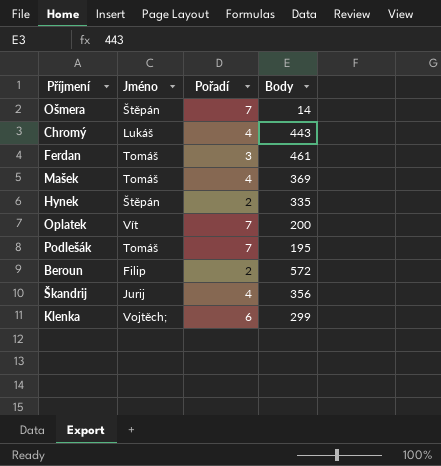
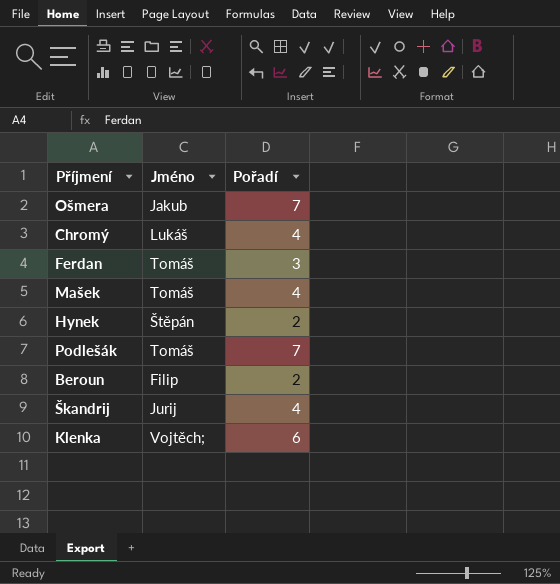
column Body | position: 4 -> none
row Oplatek: Vít | 7 | 200 -> none
Ošmera | Jméno: Štěpán -> Jakub

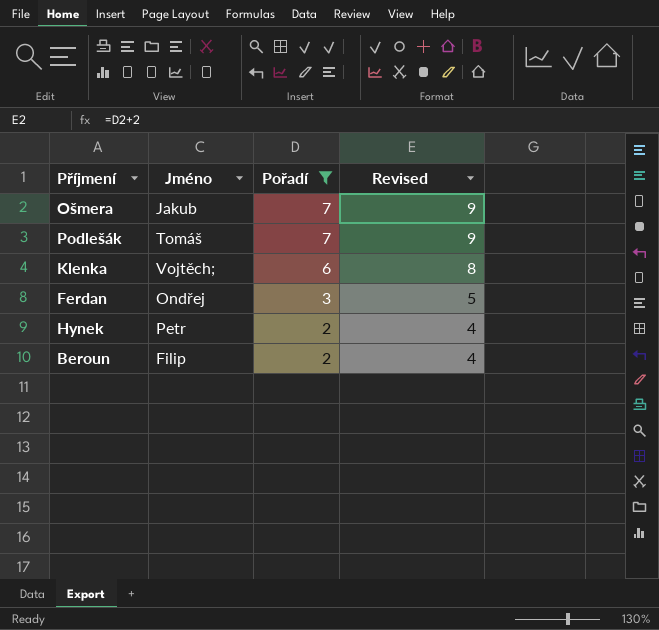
filter: none -> Pořadí != 4
row order: none -> Pořadí descending
column Revised | formula: none -> [Pořadí] + 2
Ferdan | Jméno: Tomáš -> Ondřej
Hynek | Jméno: Štěpán -> Petr

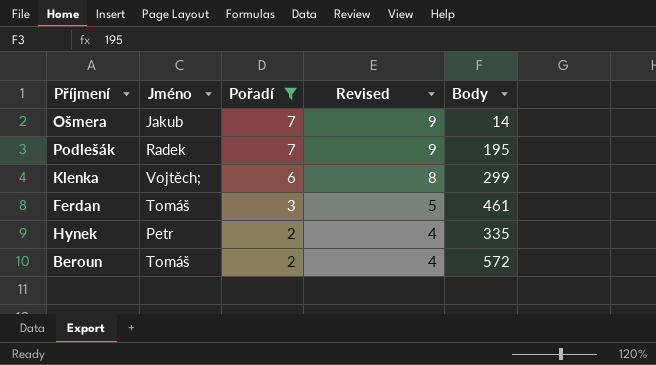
column Body | position: none -> 5
Podlešák | Jméno: Tomáš -> Radek
Ferdan | Jméno: Ondřej -> Tomáš
Beroun | Jméno: Filip -> Tomáš

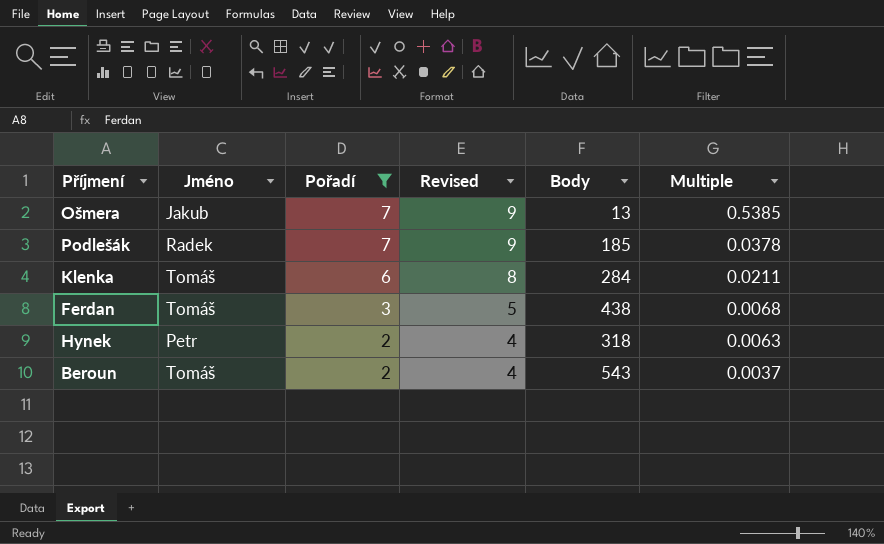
column Multiple | formula: none -> [Pořadí] / [Body]
Ošmera | Body: 14 -> 13
Podlešák | Body: 195 -> 185
Klenka | Jméno: Vojtěch; -> Tomáš
Klenka | Body: 299 -> 284
Ferdan | Body: 461 -> 438
Hynek | Body: 335 -> 318
Beroun | Body: 572 -> 543

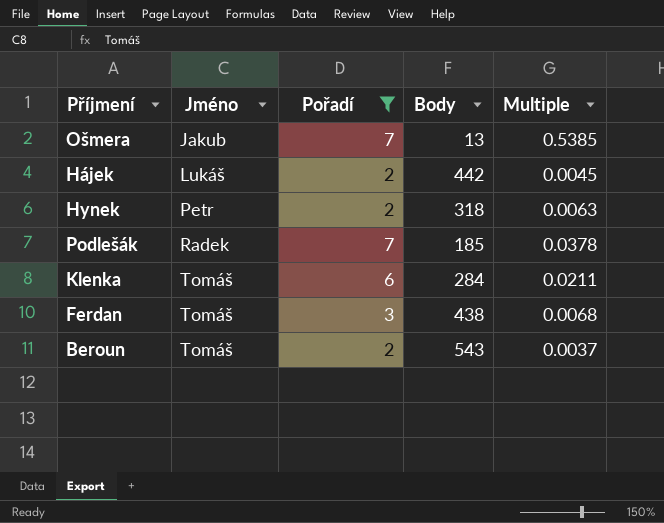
row order: Pořadí descending -> Jméno ascending
column Revised | formula: [Pořadí] + 2 -> none
row Hájek: none -> Lukáš | 2 | 442 | 0.0045

